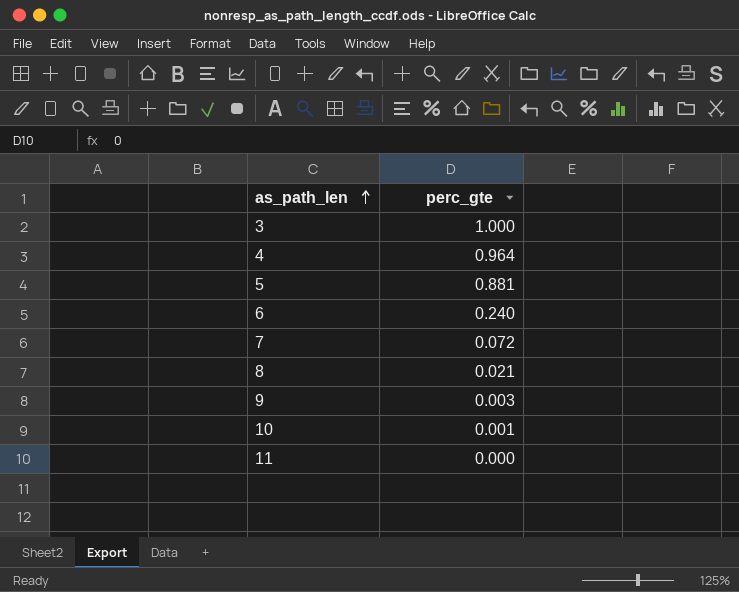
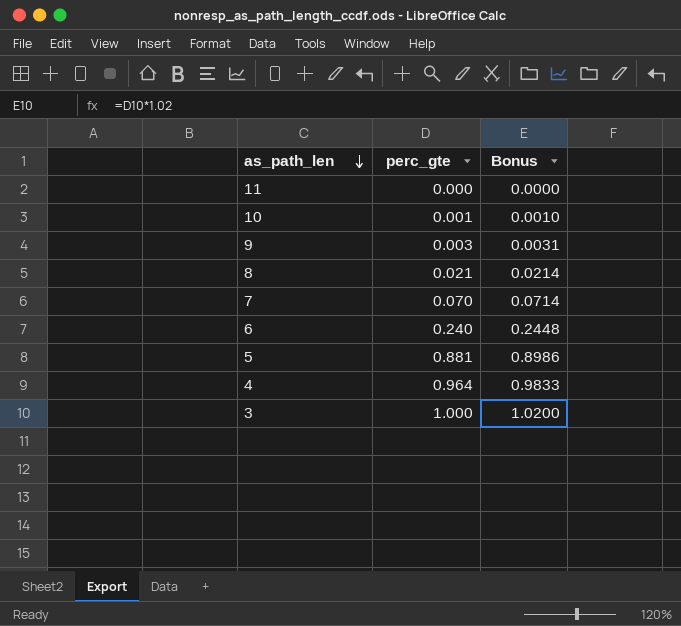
row order: as_path_len ascending -> as_path_len descending
column Bonus | formula: none -> [perc_gte] * 1.02
7 | perc_gte: 0.072 -> 0.070

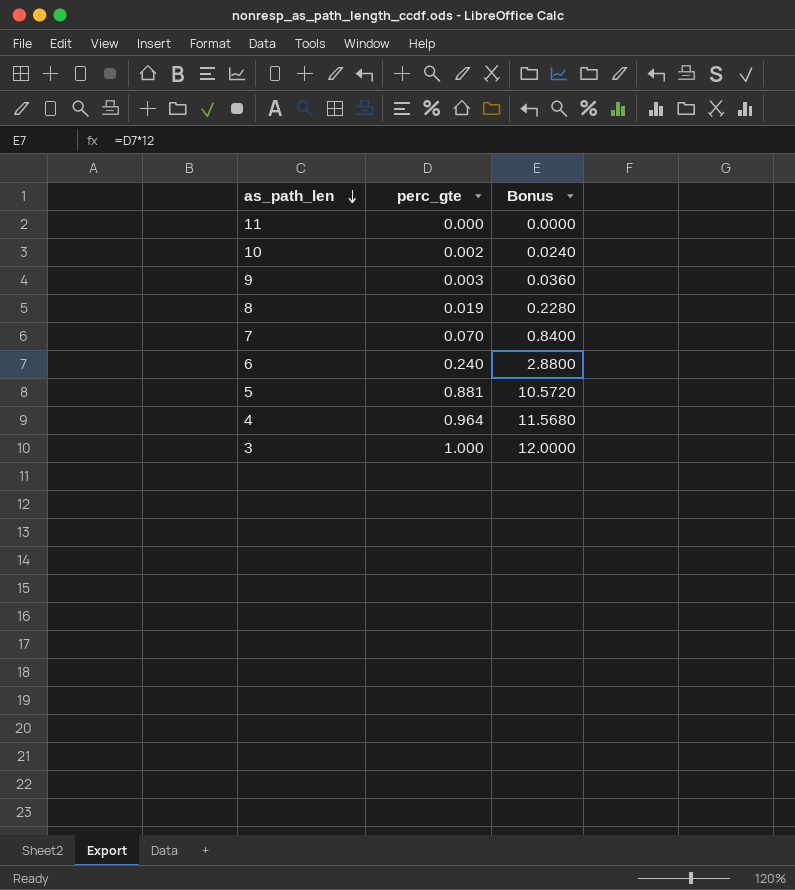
column Bonus | formula: [perc_gte] * 1.02 -> [perc_gte] * 12
10 | perc_gte: 0.001 -> 0.002
8 | perc_gte: 0.021 -> 0.019

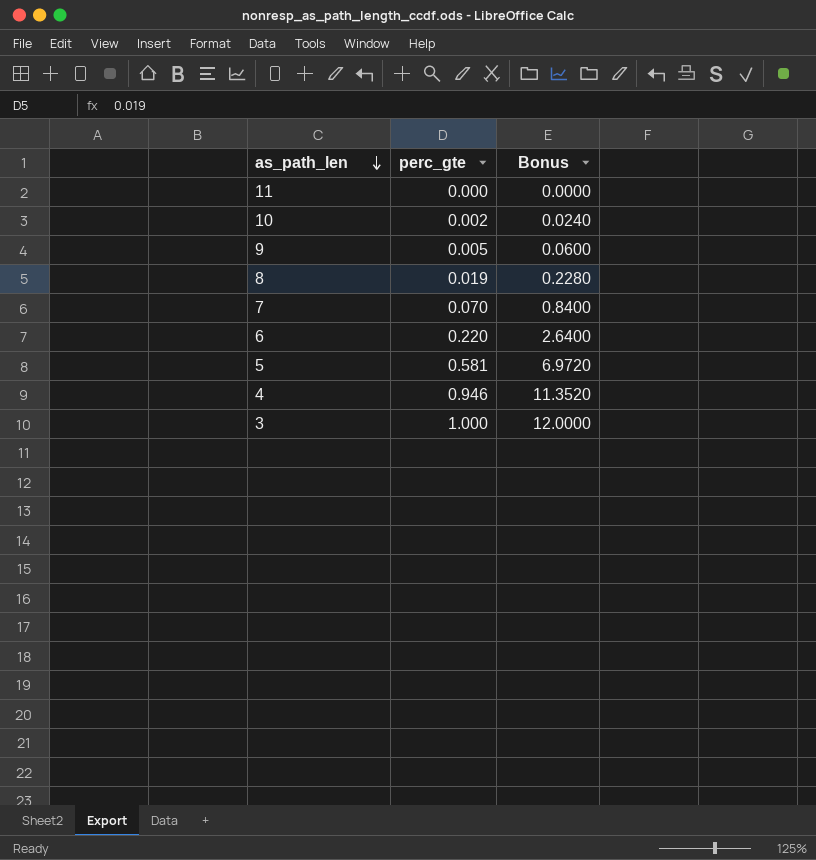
9 | perc_gte: 0.003 -> 0.005
9 | Bonus: 0.0360 -> 0.0600
6 | perc_gte: 0.240 -> 0.220
6 | Bonus: 2.8800 -> 2.6400
5 | perc_gte: 0.881 -> 0.581
5 | Bonus: 10.5720 -> 6.9720
4 | perc_gte: 0.964 -> 0.946
4 | Bonus: 11.5680 -> 11.3520

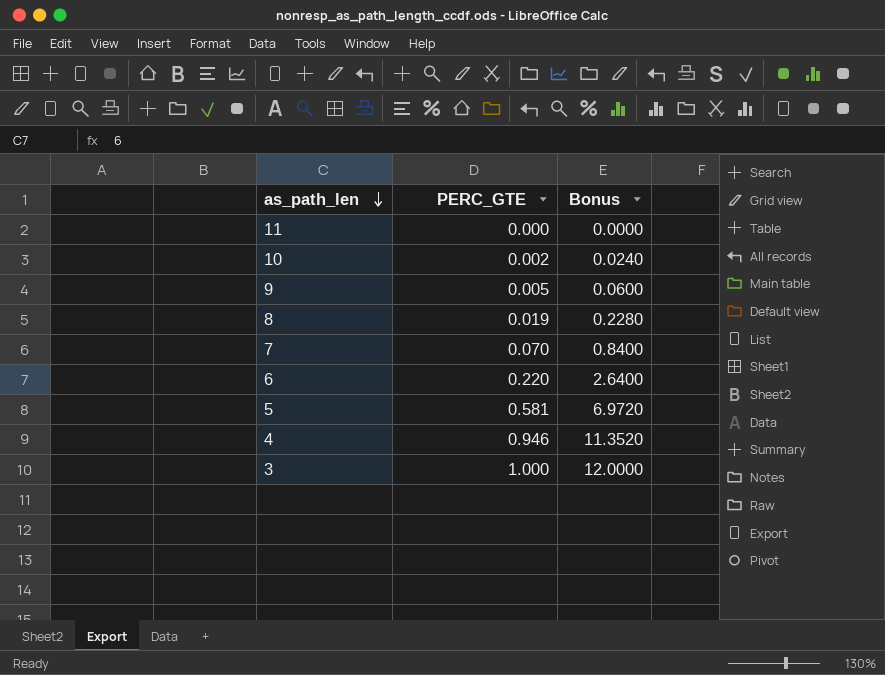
column name: perc_gte -> PERC_GTE

